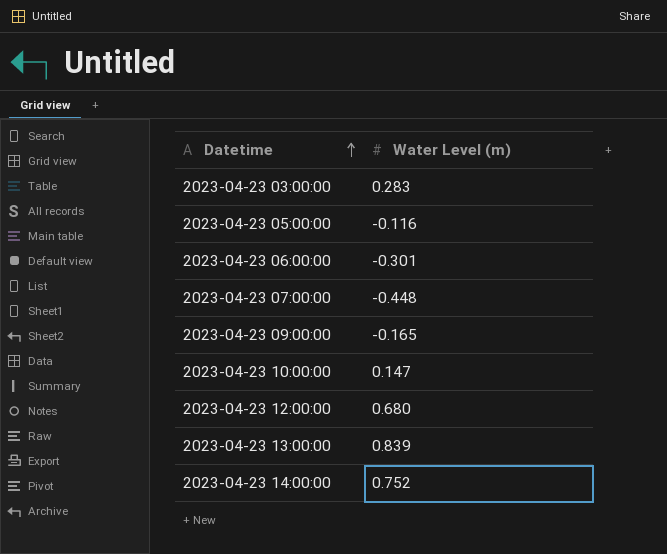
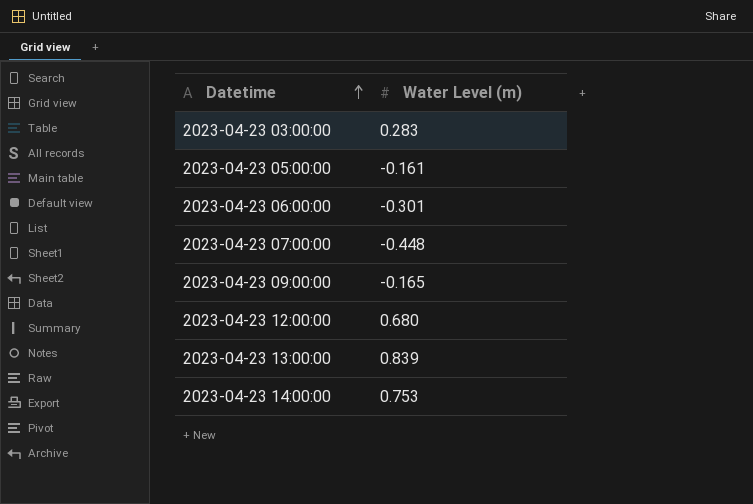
row 2023-04-23 10:00:00: 0.147 -> none
2023-04-23 05:00:00 | Water Level (m): -0.116 -> -0.161
2023-04-23 14:00:00 | Water Level (m): 0.752 -> 0.753

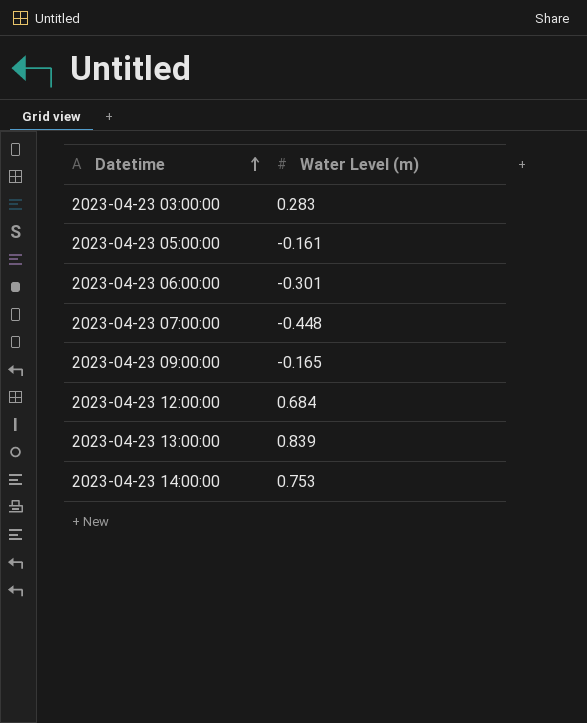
2023-04-23 12:00:00 | Water Level (m): 0.680 -> 0.684

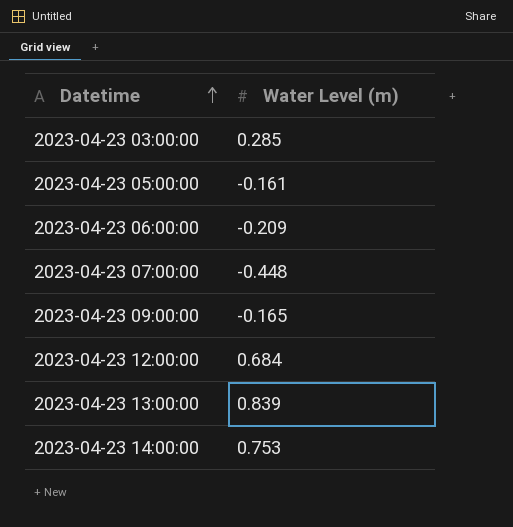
2023-04-23 03:00:00 | Water Level (m): 0.283 -> 0.285
2023-04-23 06:00:00 | Water Level (m): -0.301 -> -0.209

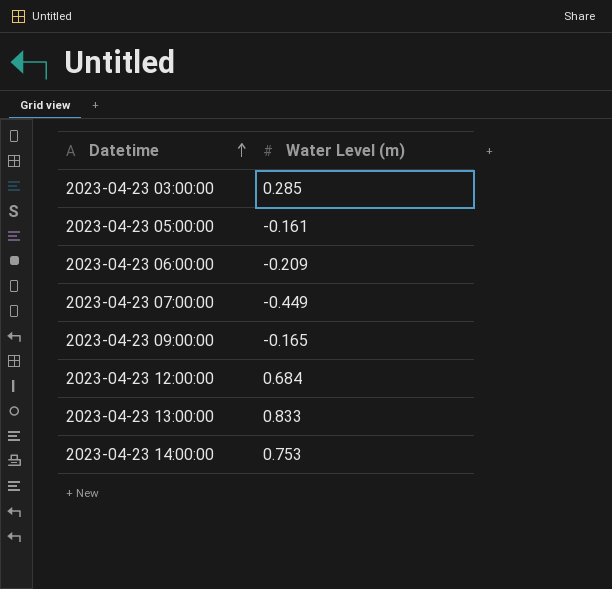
2023-04-23 07:00:00 | Water Level (m): -0.448 -> -0.449
2023-04-23 13:00:00 | Water Level (m): 0.839 -> 0.833

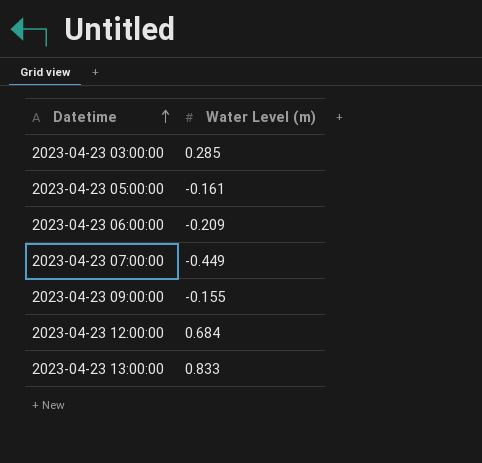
row 2023-04-23 14:00:00: 0.753 -> none
2023-04-23 09:00:00 | Water Level (m): -0.165 -> -0.155

